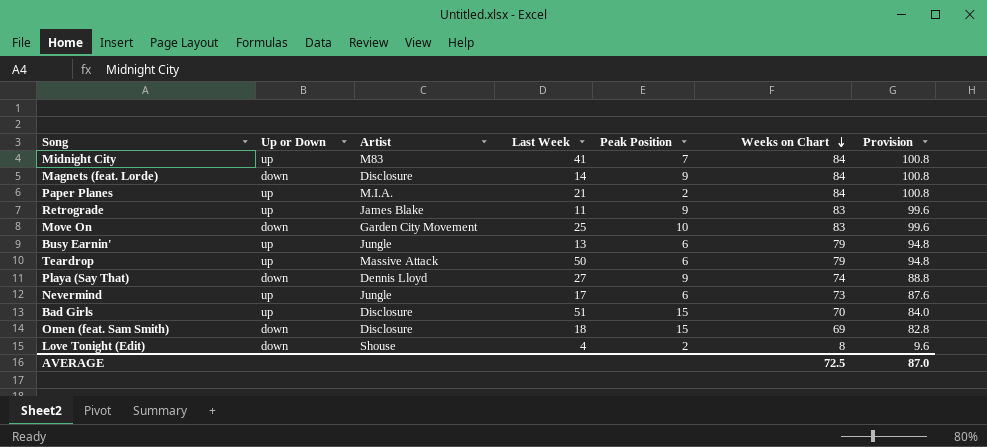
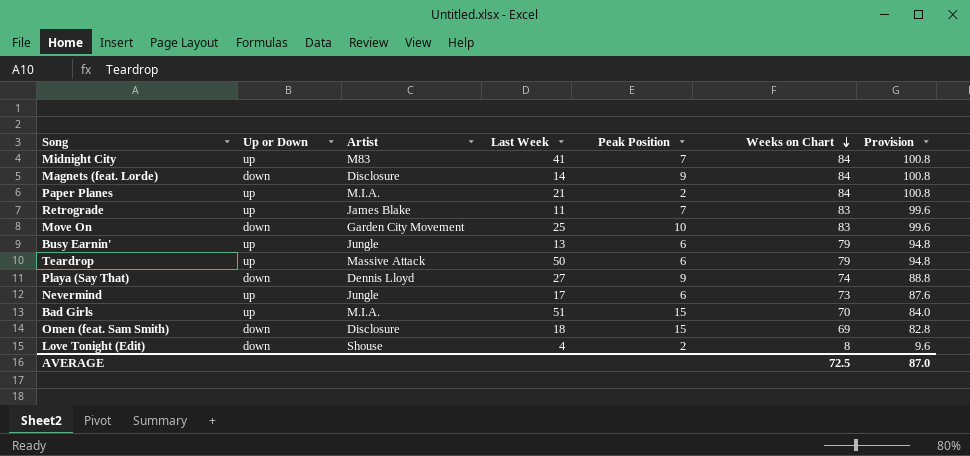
Retrograde | Peak Position: 9 -> 7
Bad Girls | Artist: Disclosure -> M.I.A.

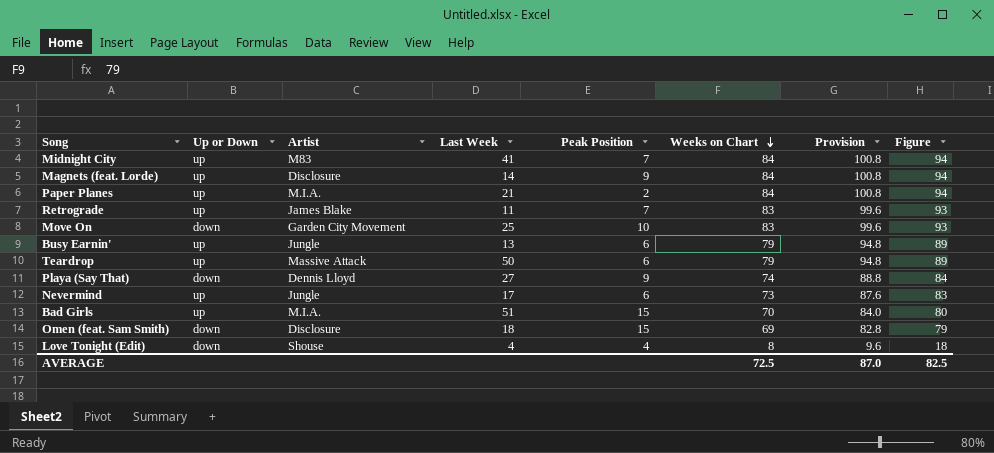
column Figure | formula: none -> [Weeks on Chart] + 10
Magnets (feat. Lorde) | Up or Down: down -> up
Love Tonight (Edit) | Peak Position: 2 -> 4

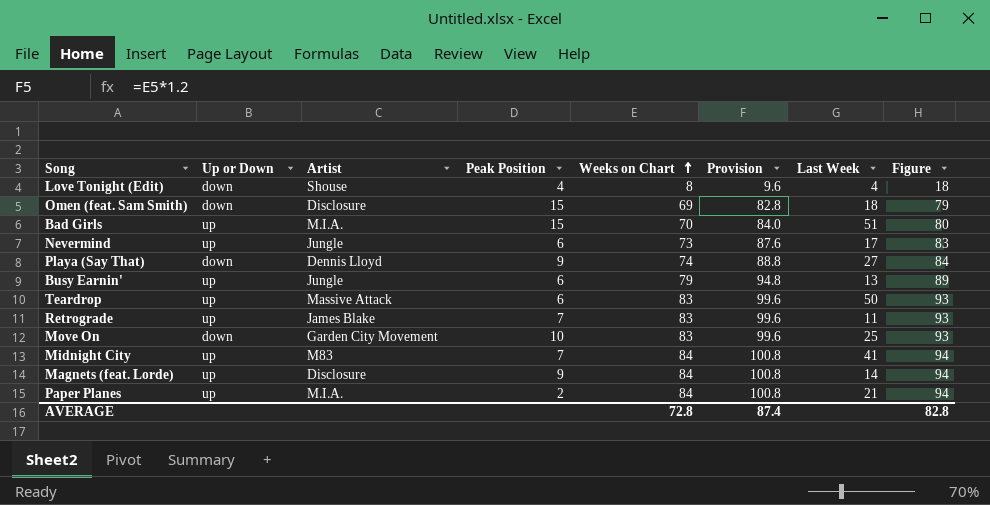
row order: Weeks on Chart descending -> Weeks on Chart ascending
column Last Week | position: 4 -> 7
Teardrop | Weeks on Chart: 79 -> 83
Teardrop | Provision: 94.8 -> 99.6
Teardrop | Figure: 89 -> 93
AVERAGE | Weeks on Chart: 72.5 -> 72.8
AVERAGE | Provision: 87.0 -> 87.4
AVERAGE | Figure: 82.5 -> 82.8

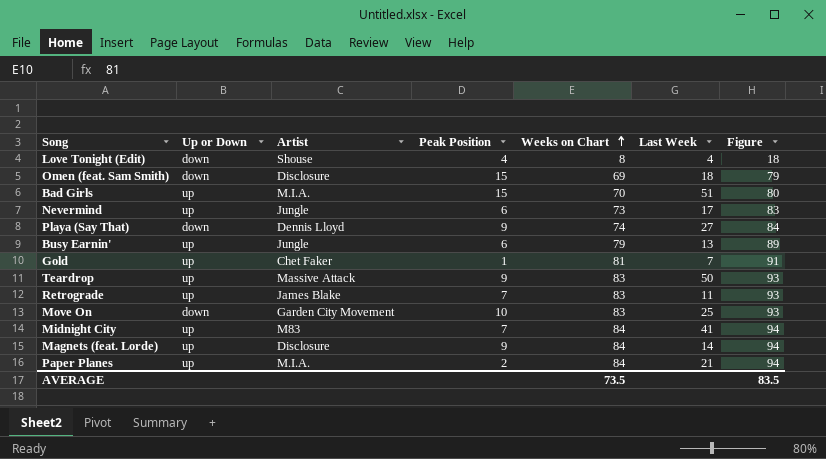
column Provision | formula: [Weeks on Chart] * 1.2 -> none
row Gold: none -> up | Chet Faker | 1 | 81 | 7 | 91
Teardrop | Peak Position: 6 -> 9
AVERAGE | Weeks on Chart: 72.8 -> 73.5
AVERAGE | Figure: 82.8 -> 83.5

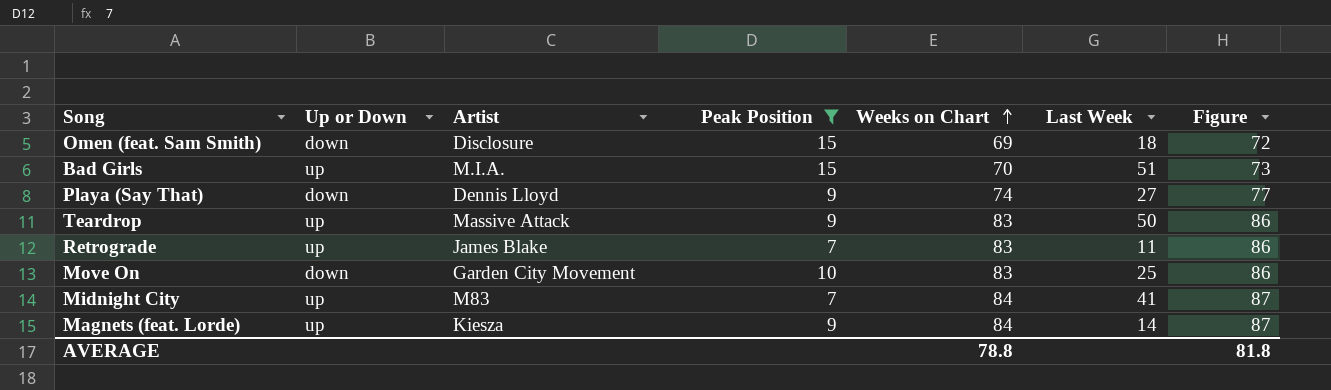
filter: none -> Peak Position >= 7
column Figure | formula: [Weeks on Chart] + 10 -> [Weeks on Chart] + 3
Magnets (feat. Lorde) | Artist: Disclosure -> Kiesza
AVERAGE | Weeks on Chart: 73.5 -> 78.8
AVERAGE | Figure: 83.5 -> 81.8

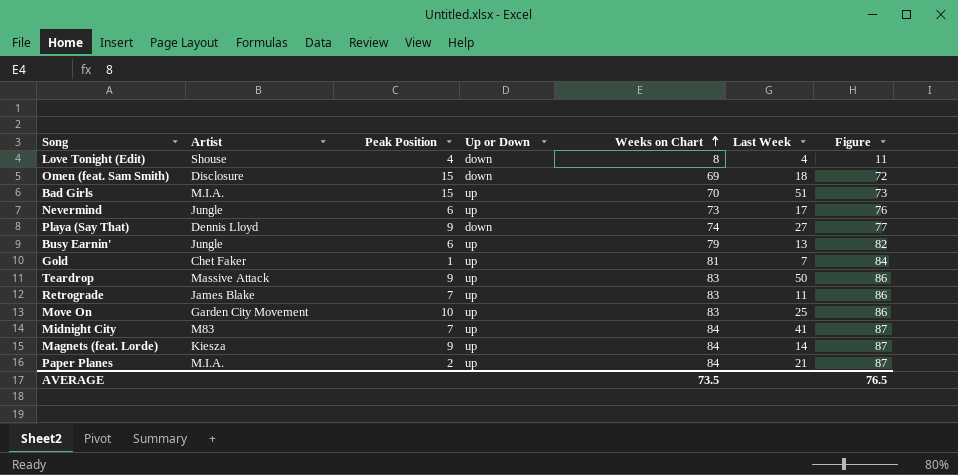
filter: Peak Position >= 7 -> none
column Up or Down | position: 2 -> 4
Move On | Up or Down: down -> up
AVERAGE | Weeks on Chart: 78.8 -> 73.5
AVERAGE | Figure: 81.8 -> 76.5

